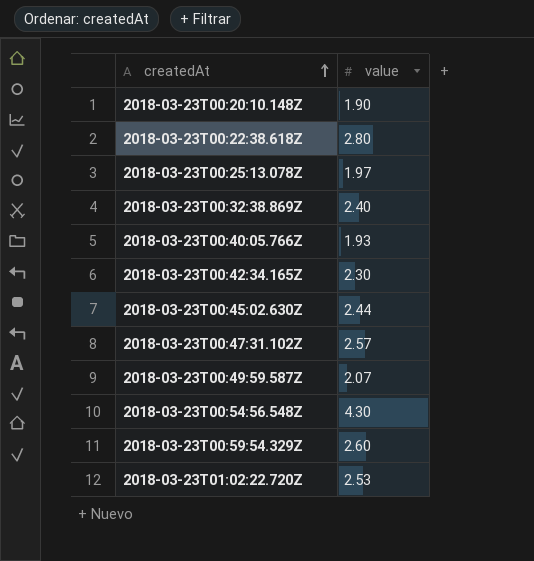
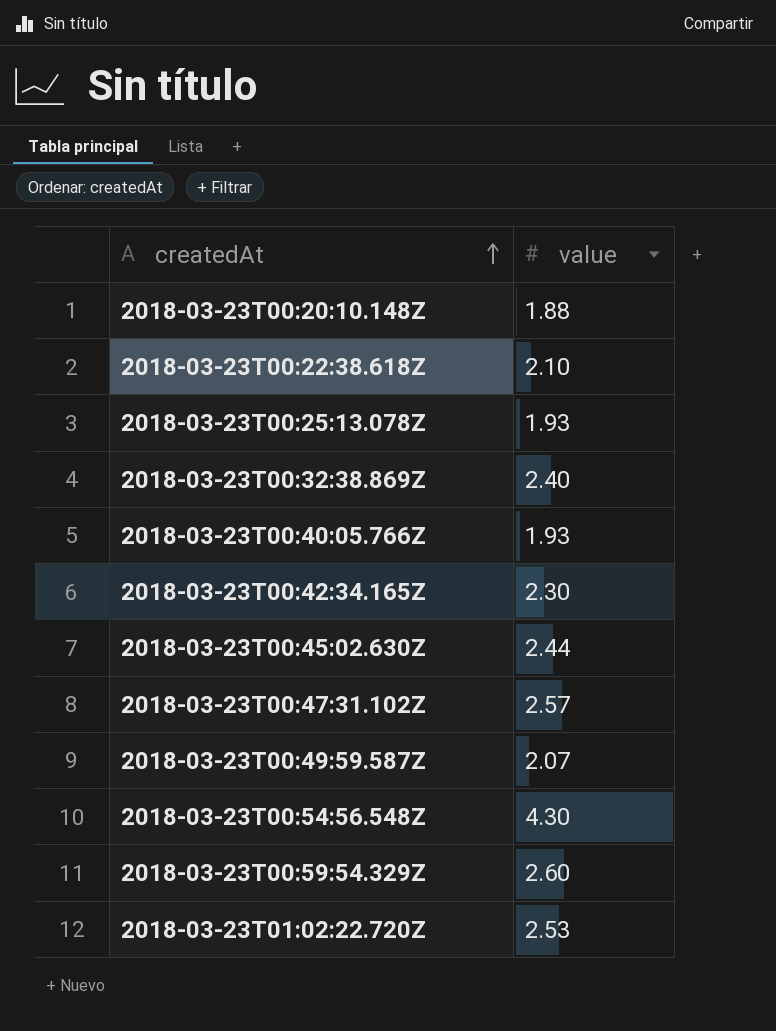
2018-03-23T00:20:10.148Z | value: 1.90 -> 1.88
2018-03-23T00:22:38.618Z | value: 2.80 -> 2.10
2018-03-23T00:25:13.078Z | value: 1.97 -> 1.93

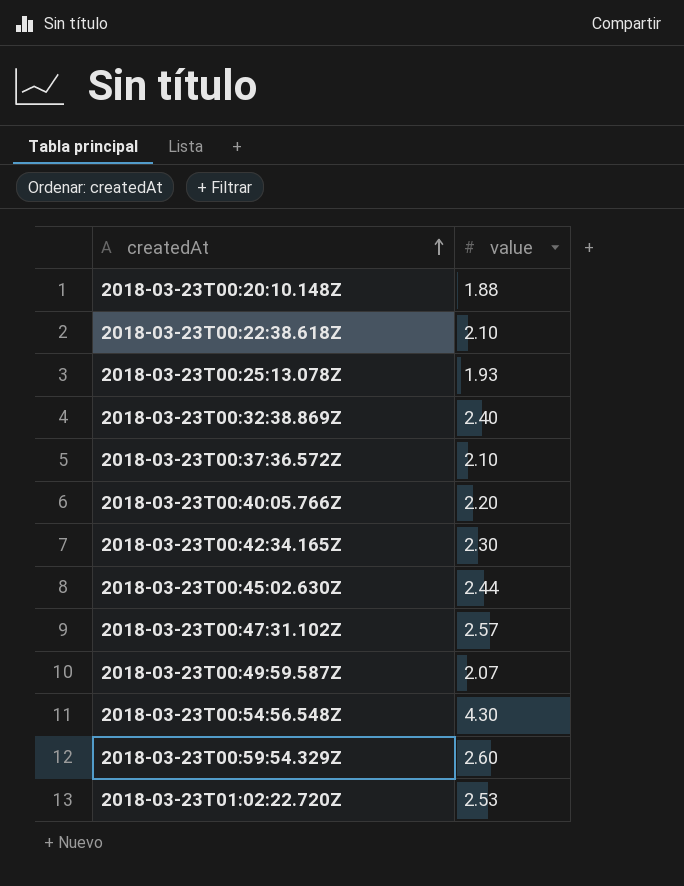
row 2018-03-23T00:37:36.572Z: none -> 2.10
2018-03-23T00:40:05.766Z | value: 1.93 -> 2.20

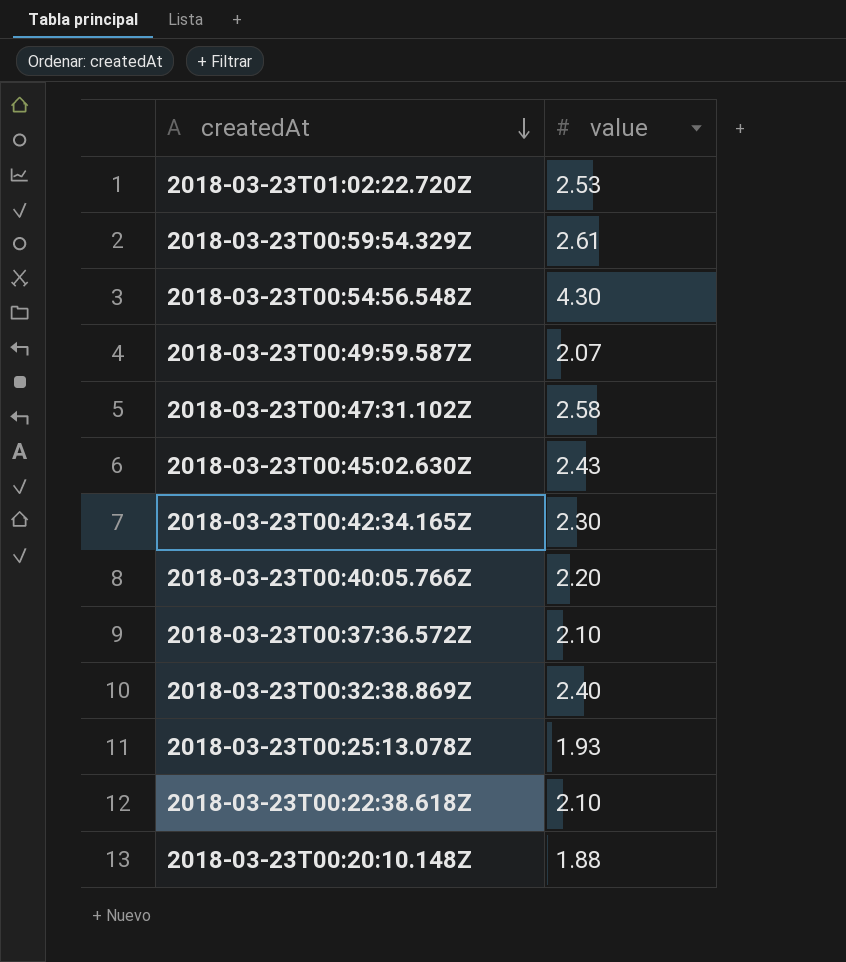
row order: createdAt ascending -> createdAt descending
2018-03-23T00:59:54.329Z | value: 2.60 -> 2.61
2018-03-23T00:47:31.102Z | value: 2.57 -> 2.58
2018-03-23T00:45:02.630Z | value: 2.44 -> 2.43

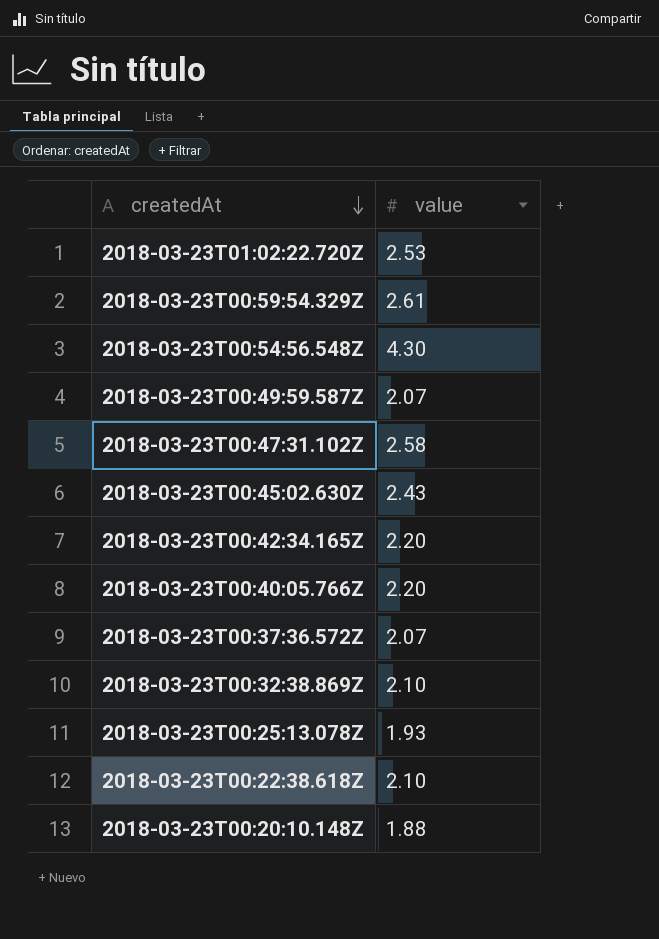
2018-03-23T00:42:34.165Z | value: 2.30 -> 2.20
2018-03-23T00:37:36.572Z | value: 2.10 -> 2.07
2018-03-23T00:32:38.869Z | value: 2.40 -> 2.10

